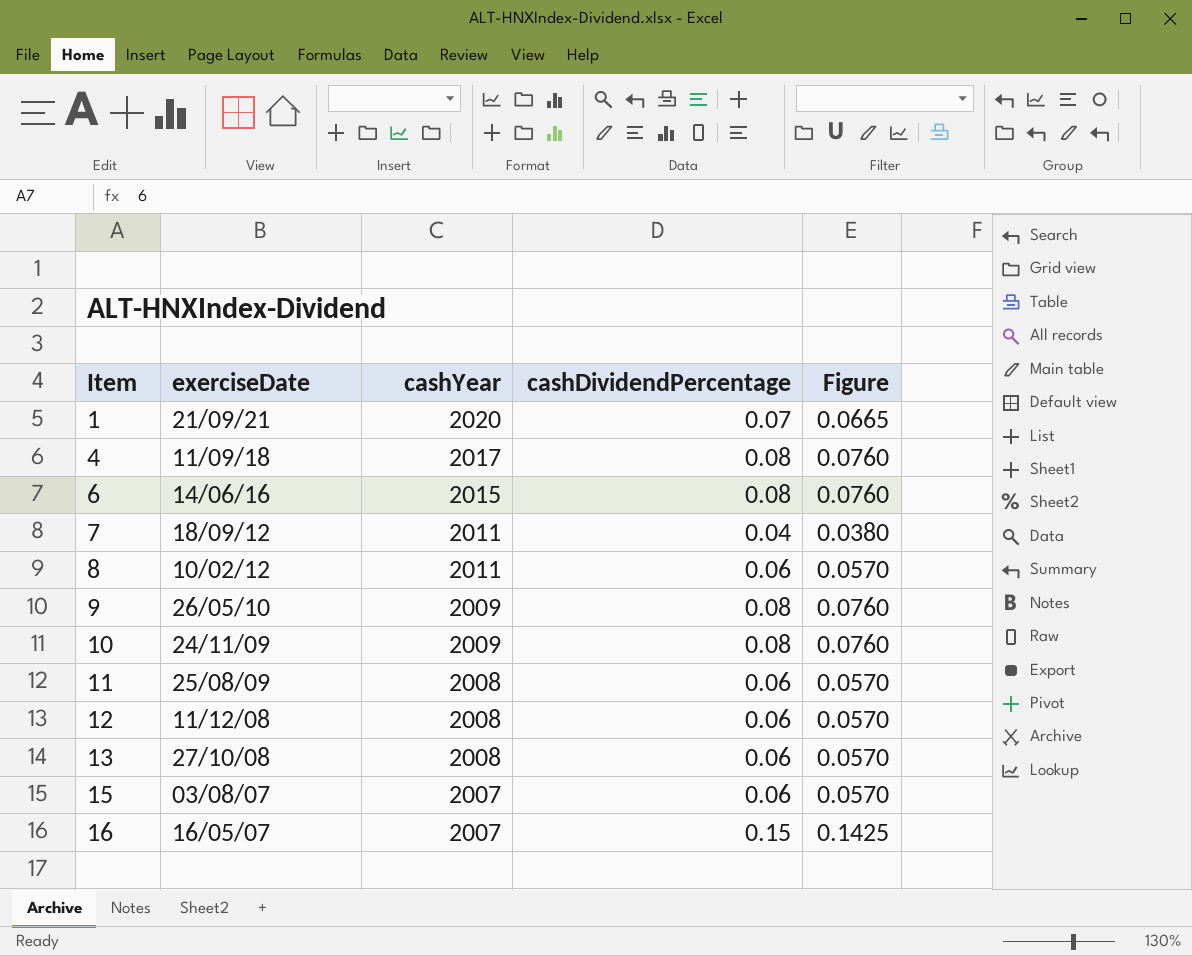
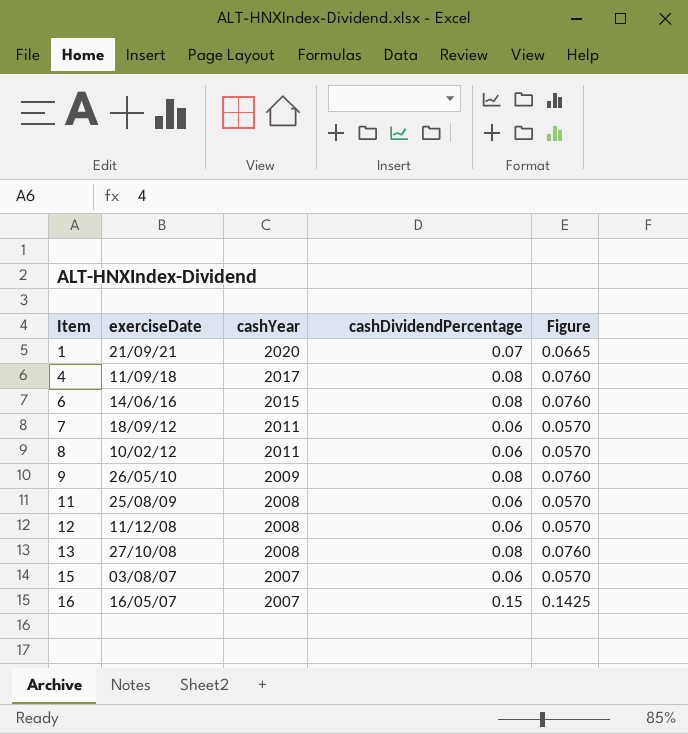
row 10: 24/11/09 | 2009 | 0.08 | 0.0760 -> none
7 | cashDividendPercentage: 0.04 -> 0.06
7 | Figure: 0.0380 -> 0.0570
13 | cashDividendPercentage: 0.06 -> 0.08
13 | Figure: 0.0570 -> 0.0760

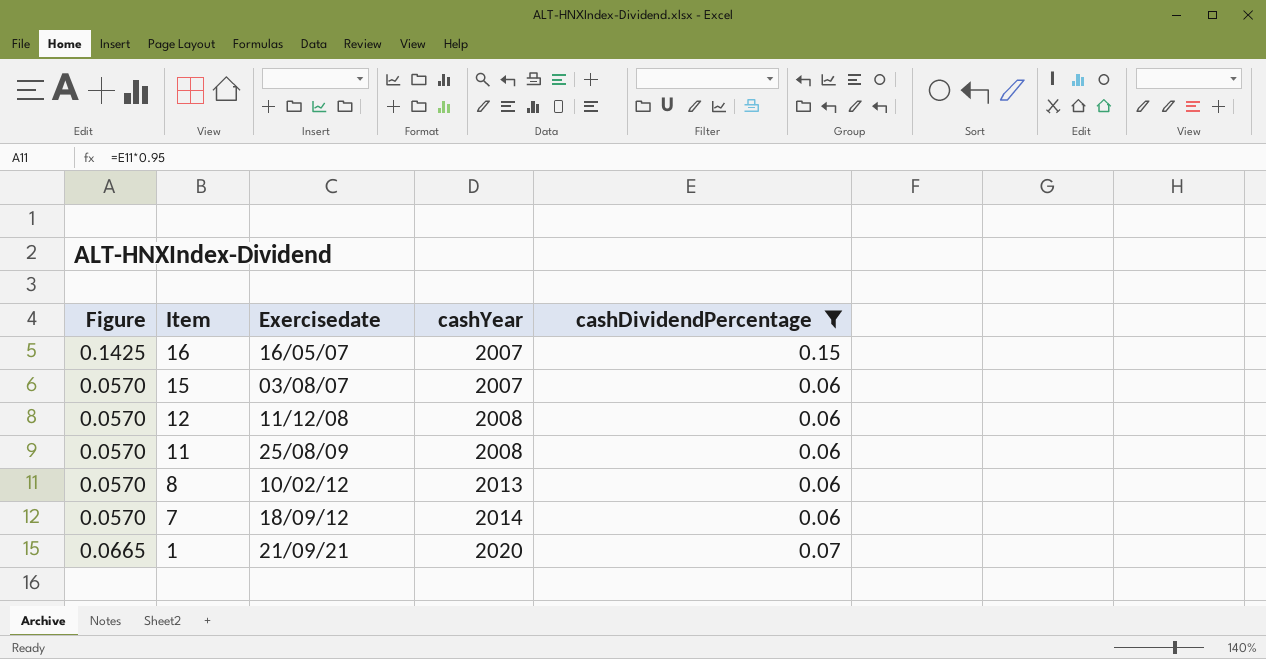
filter: none -> cashDividendPercentage != 0.08
row order: Item ascending -> Item descending
column Figure | position: 5 -> 1
column name: exerciseDate -> Exercisedate
8 | cashYear: 2011 -> 2013
7 | cashYear: 2011 -> 2014

